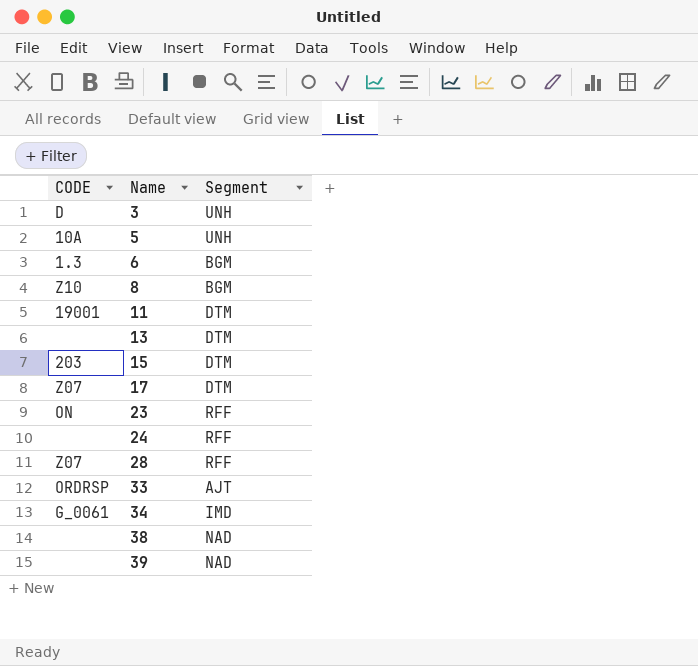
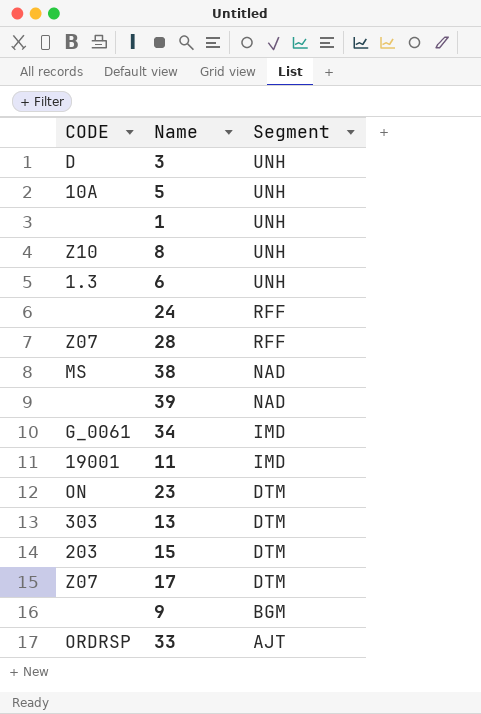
row order: Name ascending -> Segment descending
row 1: none -> none | UNH
8 | Segment: BGM -> UNH
6 | Segment: BGM -> UNH
38 | CODE: none -> MS
11 | Segment: DTM -> IMD
23 | Segment: RFF -> DTM
13 | CODE: none -> 303
row 9: none -> none | BGM

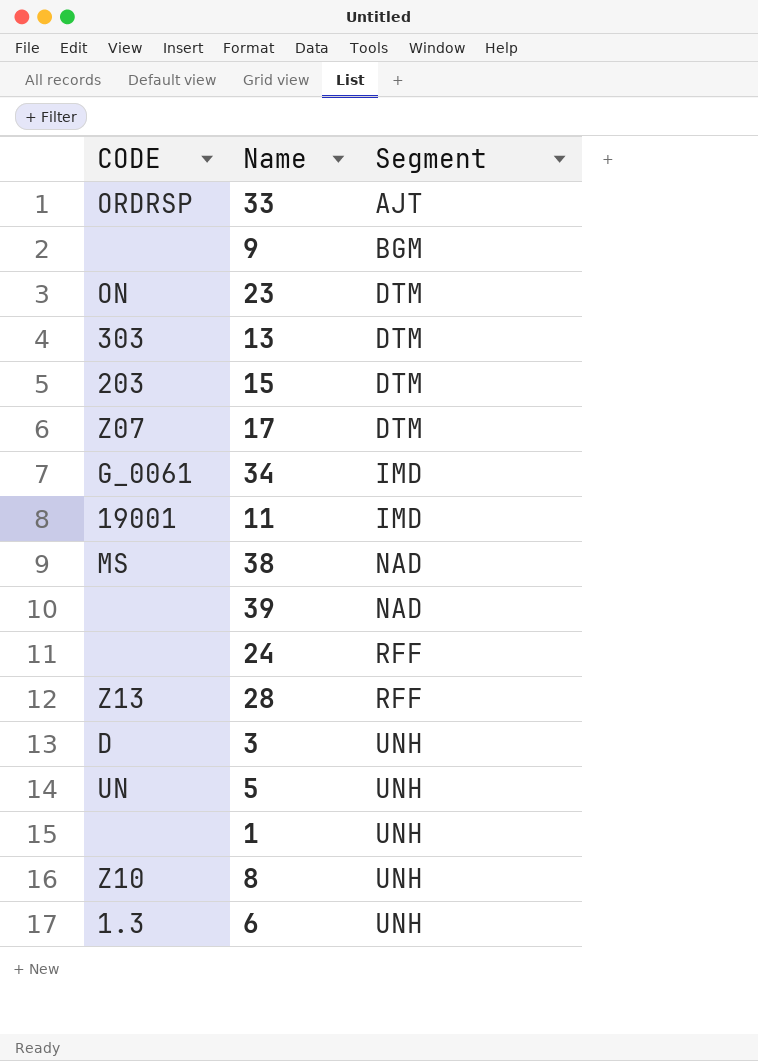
row order: Segment descending -> Segment ascending
28 | CODE: Z07 -> Z13
5 | CODE: 10A -> UN

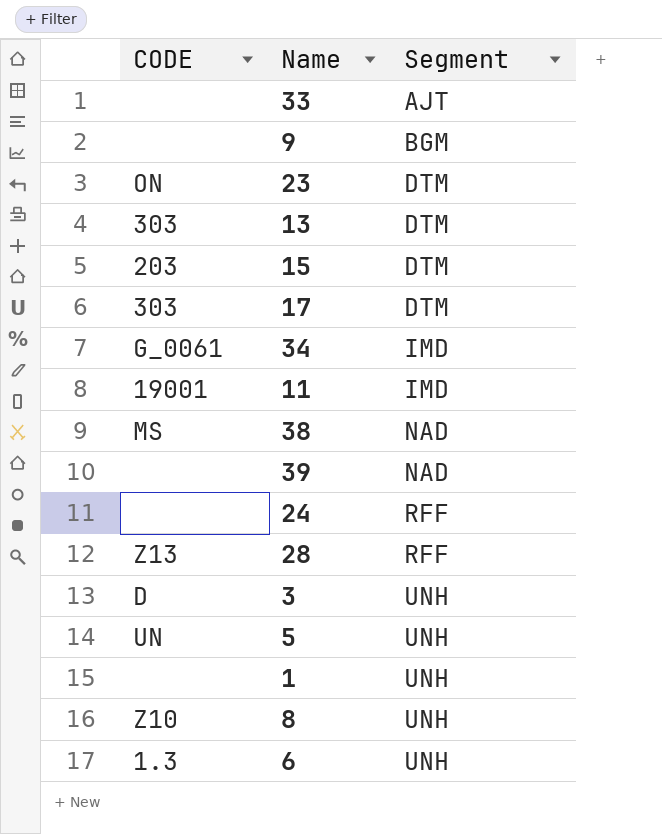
33 | CODE: ORDRSP -> none
17 | CODE: Z07 -> 303

